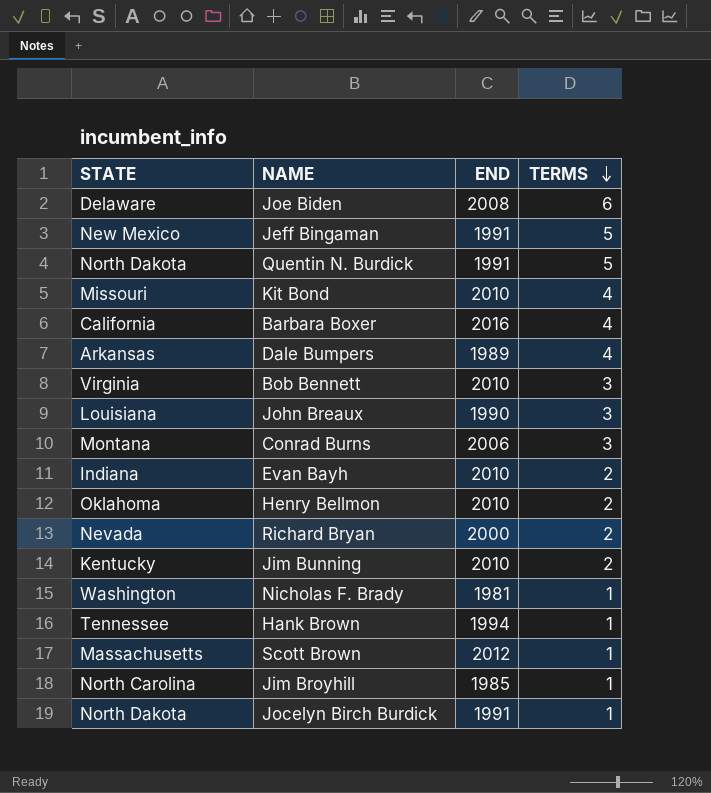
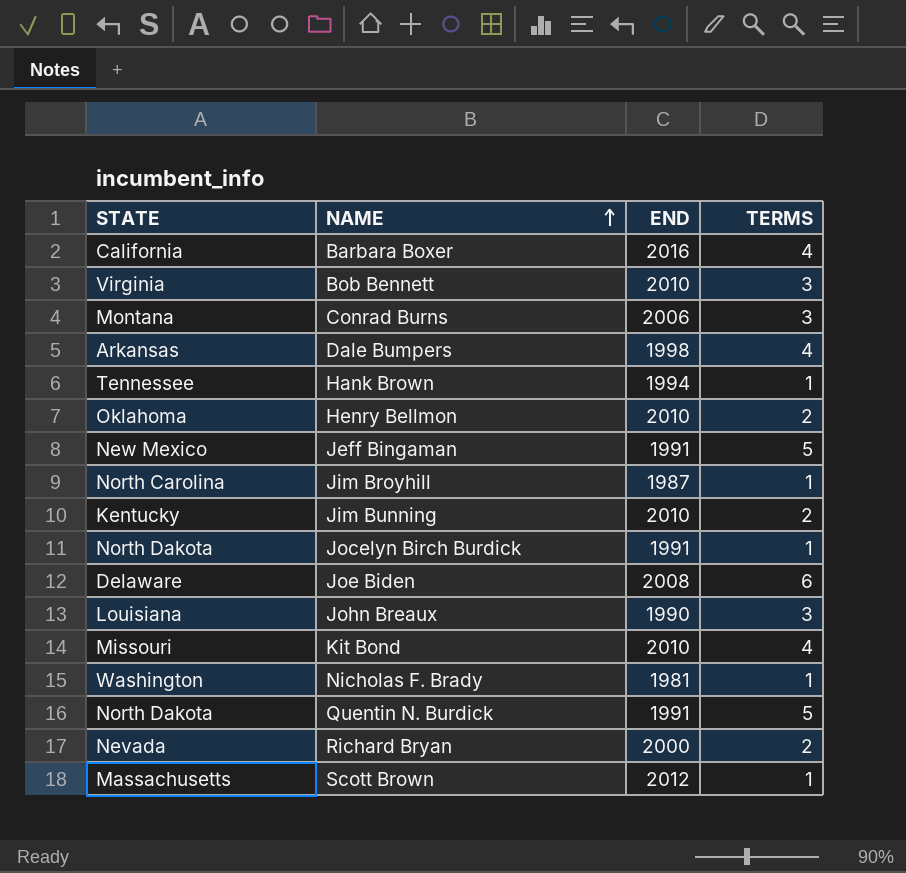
row order: TERMS descending -> NAME ascending
row Evan Bayh: Indiana | 2010 | 2 -> none
Dale Bumpers | END: 1989 -> 1998
Jim Broyhill | END: 1985 -> 1987

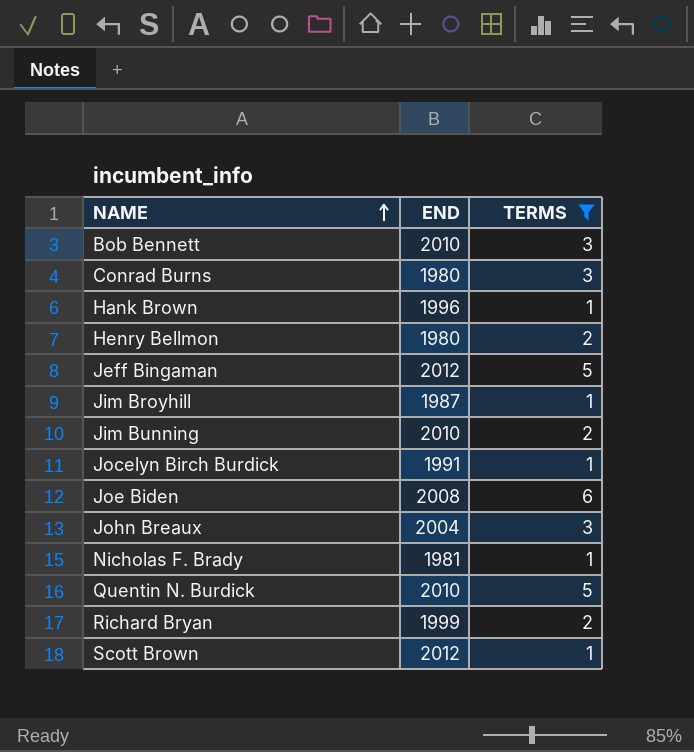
filter: none -> TERMS != 4
column STATE | position: 1 -> none
Conrad Burns | END: 2006 -> 1980
Hank Brown | END: 1994 -> 1996
Henry Bellmon | END: 2010 -> 1980
Jeff Bingaman | END: 1991 -> 2012
John Breaux | END: 1990 -> 2004
Quentin N. Burdick | END: 1991 -> 2010
Richard Bryan | END: 2000 -> 1999

